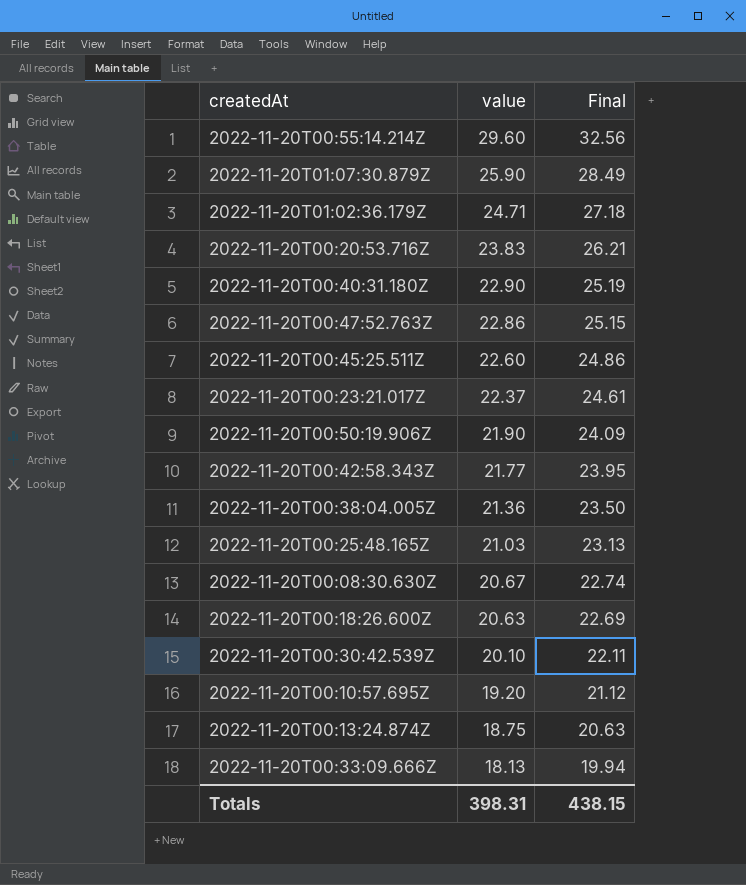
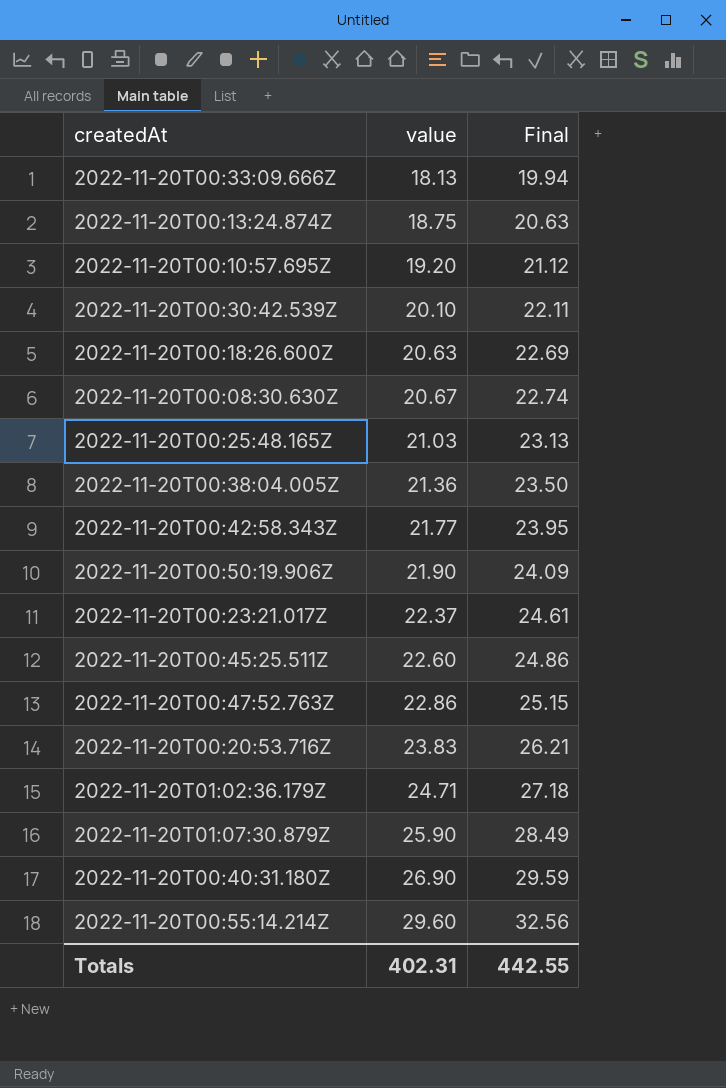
row order: value descending -> value ascending
2022-11-20T00:40:31.180Z | value: 22.90 -> 26.90
2022-11-20T00:40:31.180Z | Final: 25.19 -> 29.59
Totals | value: 398.31 -> 402.31
Totals | Final: 438.15 -> 442.55

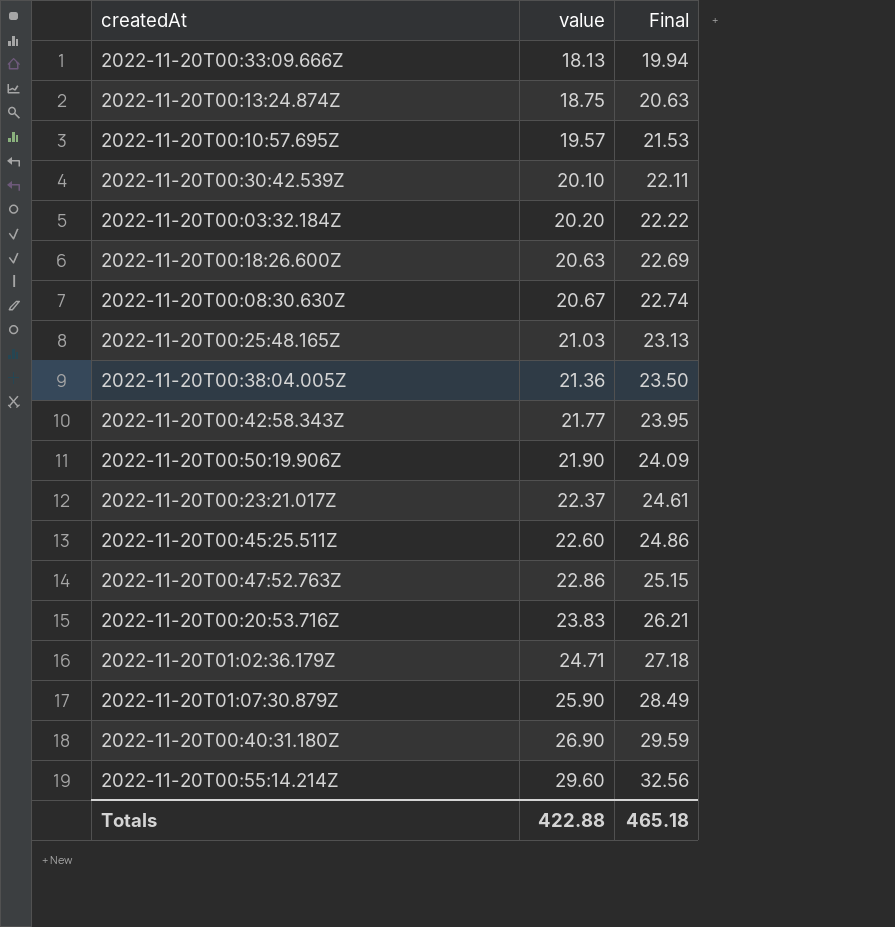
2022-11-20T00:10:57.695Z | value: 19.20 -> 19.57
2022-11-20T00:10:57.695Z | Final: 21.12 -> 21.53
row 2022-11-20T00:03:32.184Z: none -> 20.20 | 22.22
Totals | value: 402.31 -> 422.88
Totals | Final: 442.55 -> 465.18

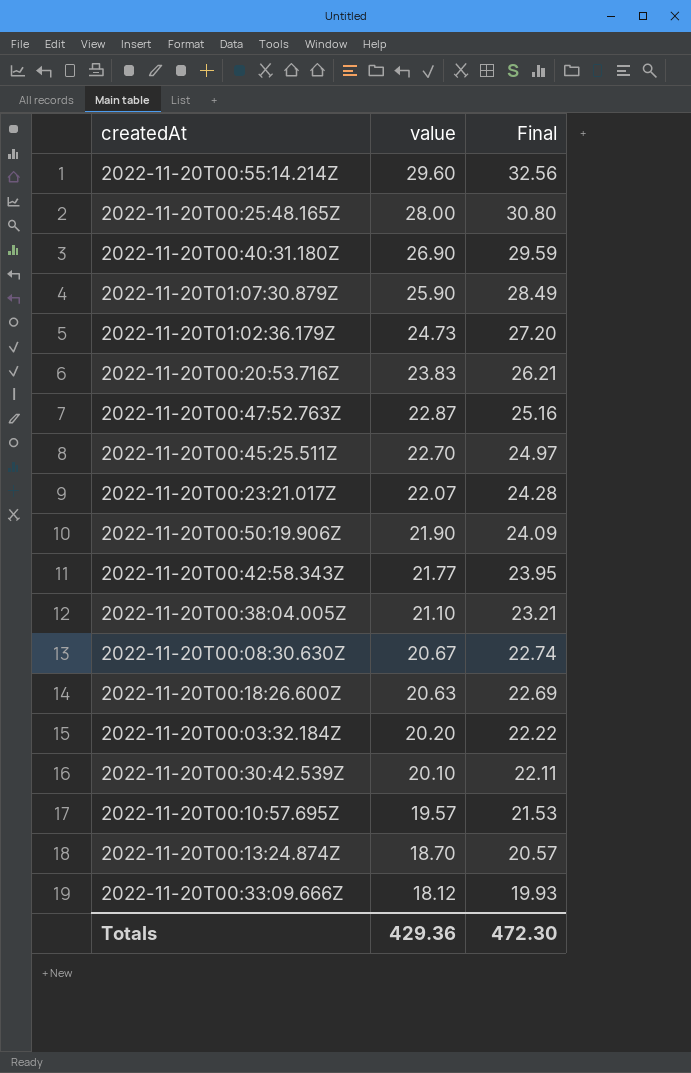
row order: value ascending -> value descending
2022-11-20T00:25:48.165Z | value: 21.03 -> 28.00
2022-11-20T00:25:48.165Z | Final: 23.13 -> 30.80
2022-11-20T01:02:36.179Z | value: 24.71 -> 24.73
2022-11-20T01:02:36.179Z | Final: 27.18 -> 27.20
2022-11-20T00:47:52.763Z | value: 22.86 -> 22.87
2022-11-20T00:47:52.763Z | Final: 25.15 -> 25.16
2022-11-20T00:45:25.511Z | value: 22.60 -> 22.70
2022-11-20T00:45:25.511Z | Final: 24.86 -> 24.97
2022-11-20T00:23:21.017Z | value: 22.37 -> 22.07
2022-11-20T00:23:21.017Z | Final: 24.61 -> 24.28
2022-11-20T00:38:04.005Z | value: 21.36 -> 21.10
2022-11-20T00:38:04.005Z | Final: 23.50 -> 23.21
2022-11-20T00:13:24.874Z | value: 18.75 -> 18.70
2022-11-20T00:13:24.874Z | Final: 20.63 -> 20.57
2022-11-20T00:33:09.666Z | value: 18.13 -> 18.12
2022-11-20T00:33:09.666Z | Final: 19.94 -> 19.93
Totals | value: 422.88 -> 429.36
Totals | Final: 465.18 -> 472.30

